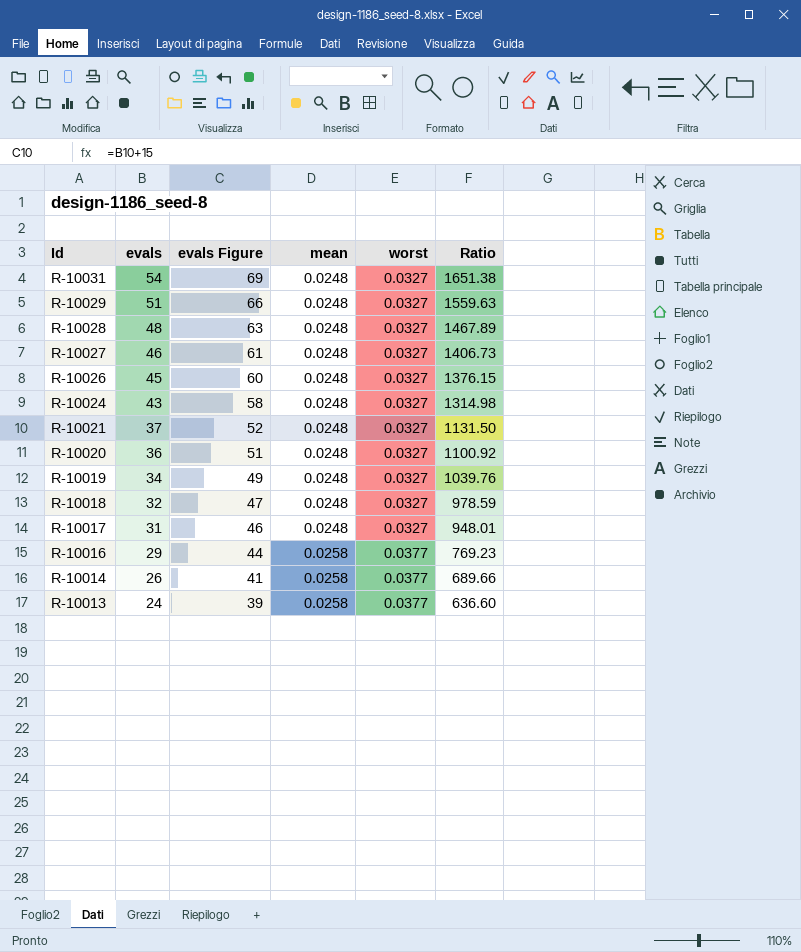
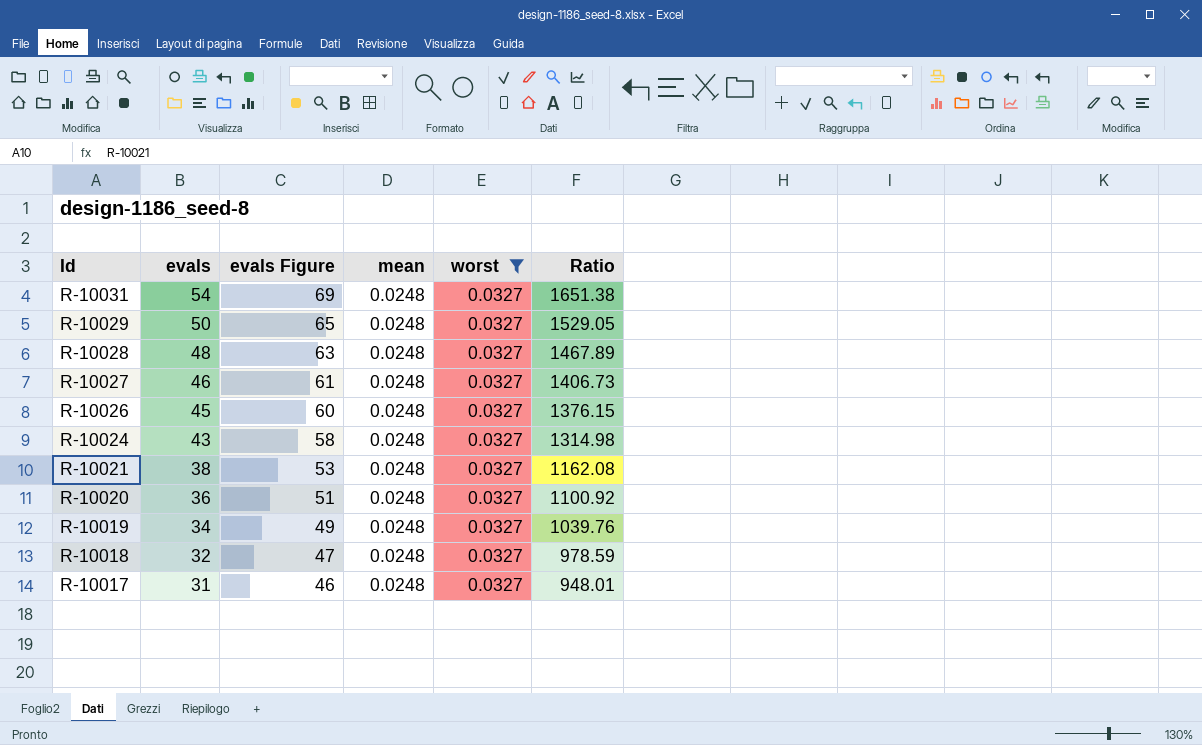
filter: none -> worst = 0.0327
R-10029 | evals: 51 -> 50
R-10029 | evals Figure: 66 -> 65
R-10029 | Ratio: 1559.63 -> 1529.05
R-10021 | evals: 37 -> 38
R-10021 | evals Figure: 52 -> 53
R-10021 | Ratio: 1131.50 -> 1162.08

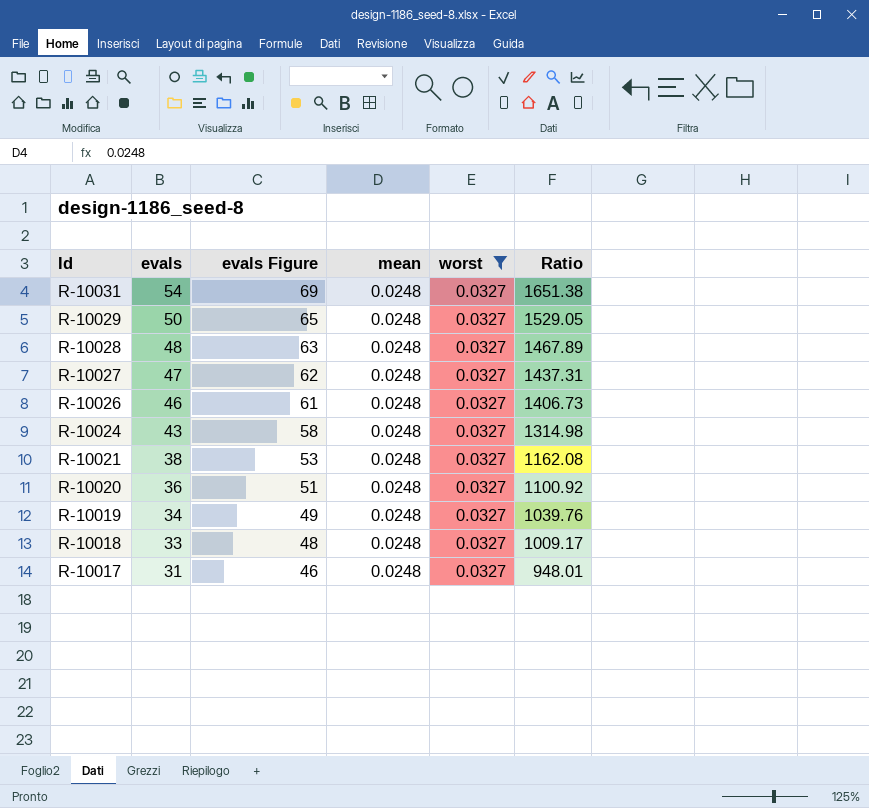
R-10027 | evals: 46 -> 47
R-10027 | evals Figure: 61 -> 62
R-10027 | Ratio: 1406.73 -> 1437.31
R-10026 | evals: 45 -> 46
R-10026 | evals Figure: 60 -> 61
R-10026 | Ratio: 1376.15 -> 1406.73
R-10018 | evals: 32 -> 33
R-10018 | evals Figure: 47 -> 48
R-10018 | Ratio: 978.59 -> 1009.17

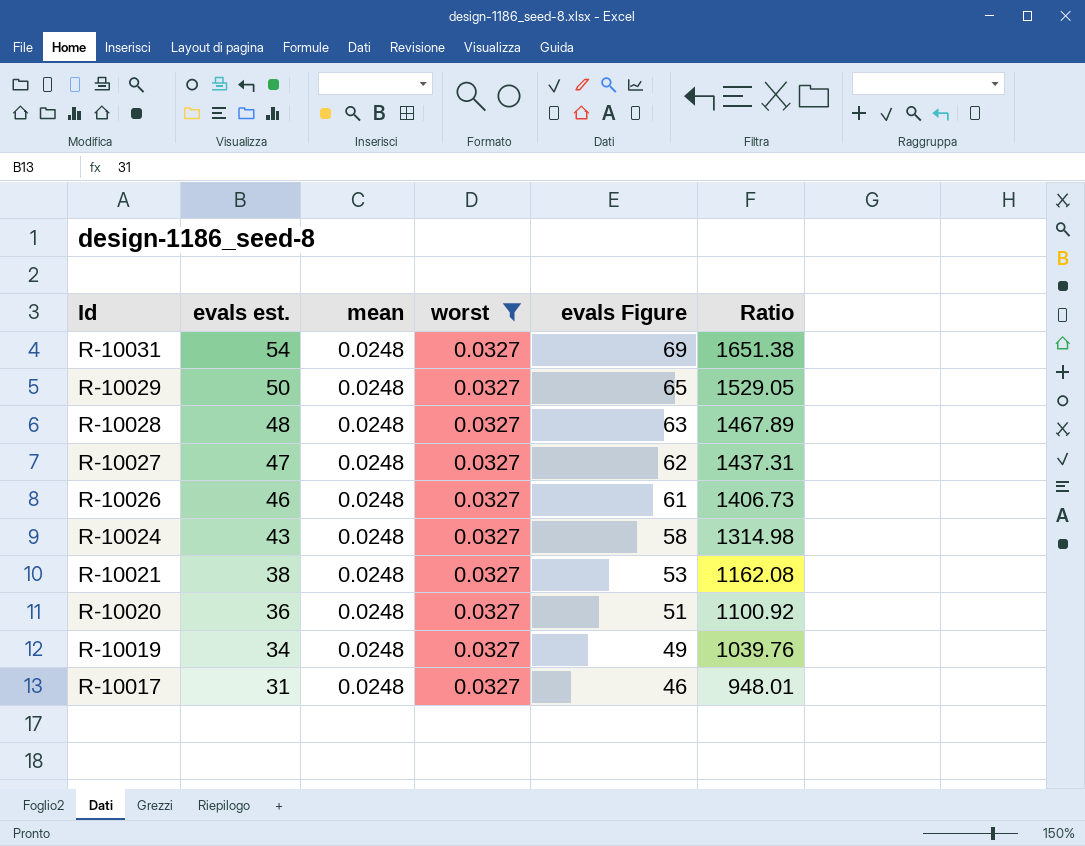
column name: evals -> evals est.
column evals Figure | position: 3 -> 5
row R-10018: 33 | 48 | 0.0248 | 0.0327 | 1009.17 -> none

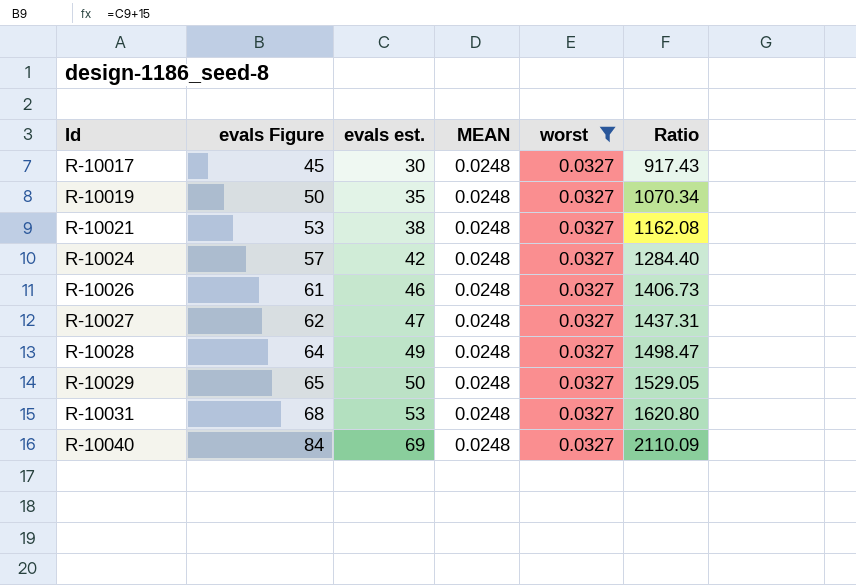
row order: Id descending -> Id ascending
column evals Figure | position: 5 -> 2
column name: mean -> MEAN
row R-10020: 36 | 0.0248 | 0.0327 | 51 | 1100.92 -> none
R-10017 | evals Figure: 46 -> 45
R-10017 | evals est.: 31 -> 30
R-10017 | Ratio: 948.01 -> 917.43
R-10019 | evals Figure: 49 -> 50
R-10019 | evals est.: 34 -> 35
R-10019 | Ratio: 1039.76 -> 1070.34
R-10024 | evals Figure: 58 -> 57
R-10024 | evals est.: 43 -> 42
R-10024 | Ratio: 1314.98 -> 1284.40
R-10028 | evals Figure: 63 -> 64
R-10028 | evals est.: 48 -> 49
R-10028 | Ratio: 1467.89 -> 1498.47
R-10031 | evals Figure: 69 -> 68
R-10031 | evals est.: 54 -> 53
R-10031 | Ratio: 1651.38 -> 1620.80
row R-10040: none -> 84 | 69 | 0.0248 | 0.0327 | 2110.09

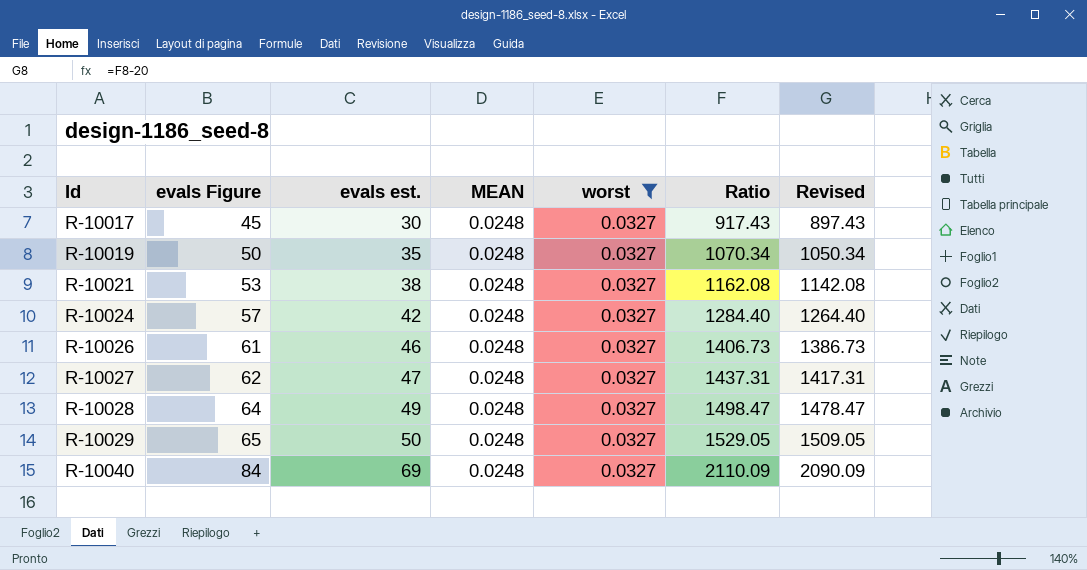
column Revised | formula: none -> [Ratio] - 20
row R-10031: 68 | 53 | 0.0248 | 0.0327 | 1620.80 -> none

